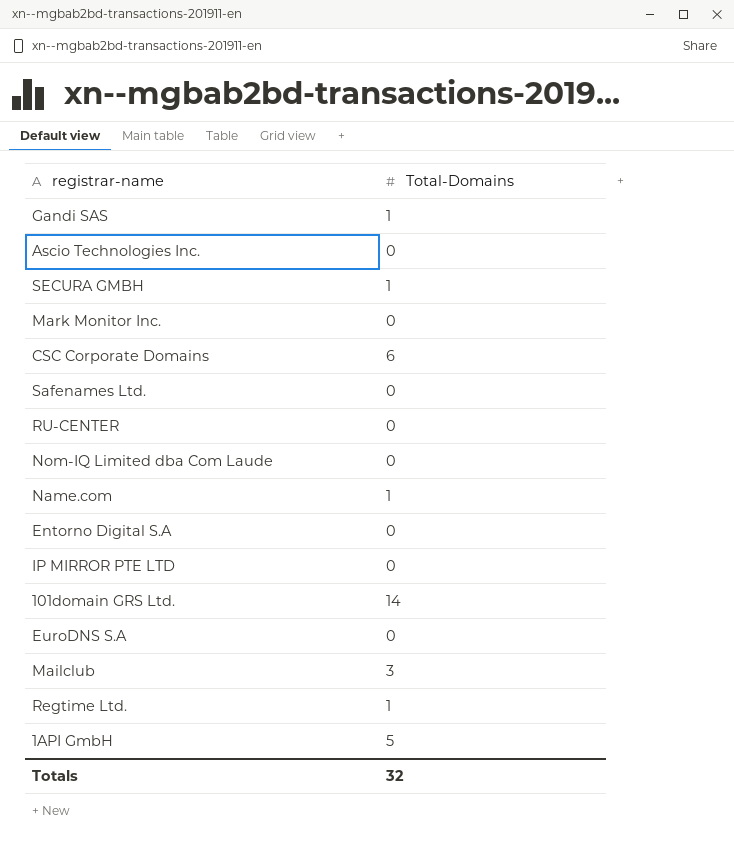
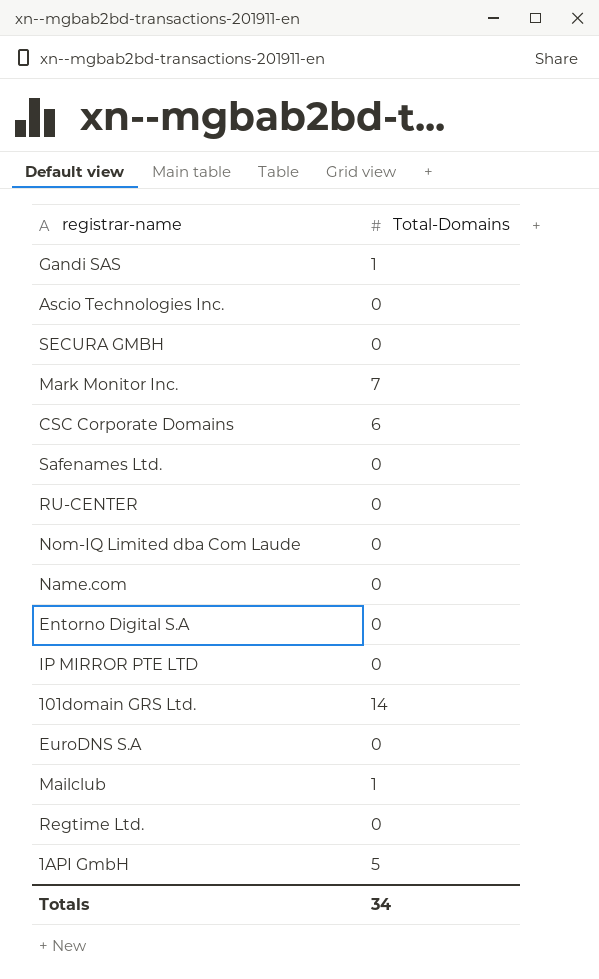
SECURA GMBH | Total-Domains: 1 -> 0
Mark Monitor Inc. | Total-Domains: 0 -> 7
Name.com | Total-Domains: 1 -> 0
Mailclub | Total-Domains: 3 -> 1
Regtime Ltd. | Total-Domains: 1 -> 0
Totals | Total-Domains: 32 -> 34

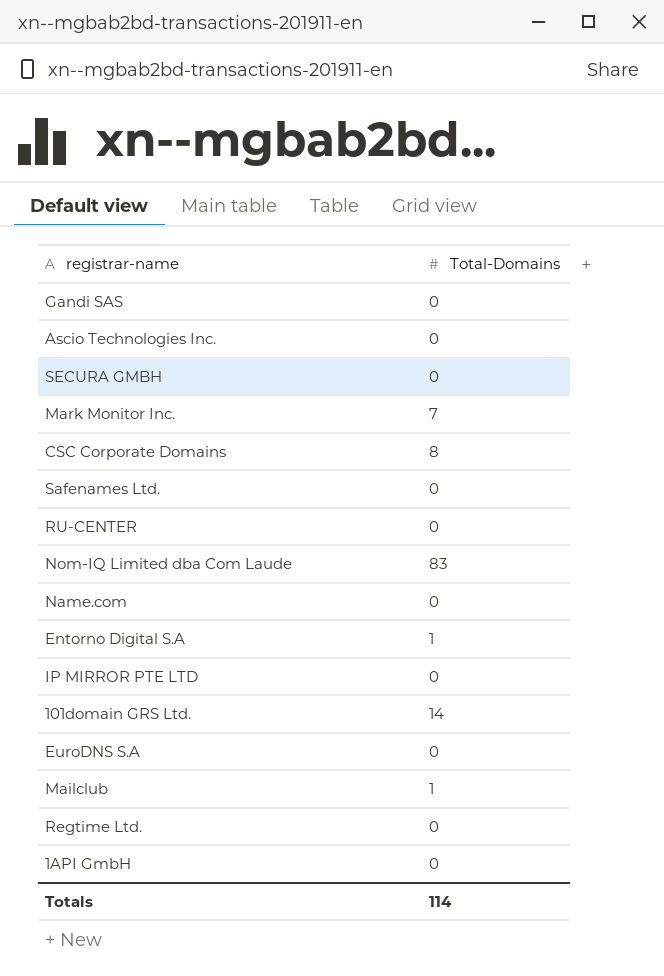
Gandi SAS | Total-Domains: 1 -> 0
CSC Corporate Domains | Total-Domains: 6 -> 8
Nom-IQ Limited dba Com Laude | Total-Domains: 0 -> 83
Entorno Digital S.A | Total-Domains: 0 -> 1
1API GmbH | Total-Domains: 5 -> 0
Totals | Total-Domains: 34 -> 114

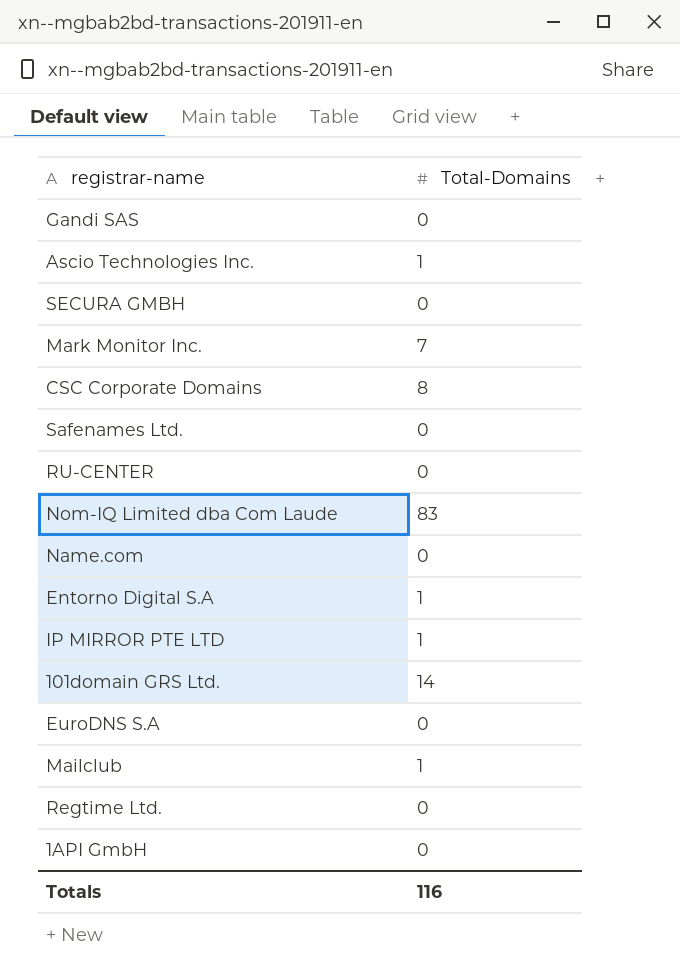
Ascio Technologies Inc. | Total-Domains: 0 -> 1
IP MIRROR PTE LTD | Total-Domains: 0 -> 1
Totals | Total-Domains: 114 -> 116

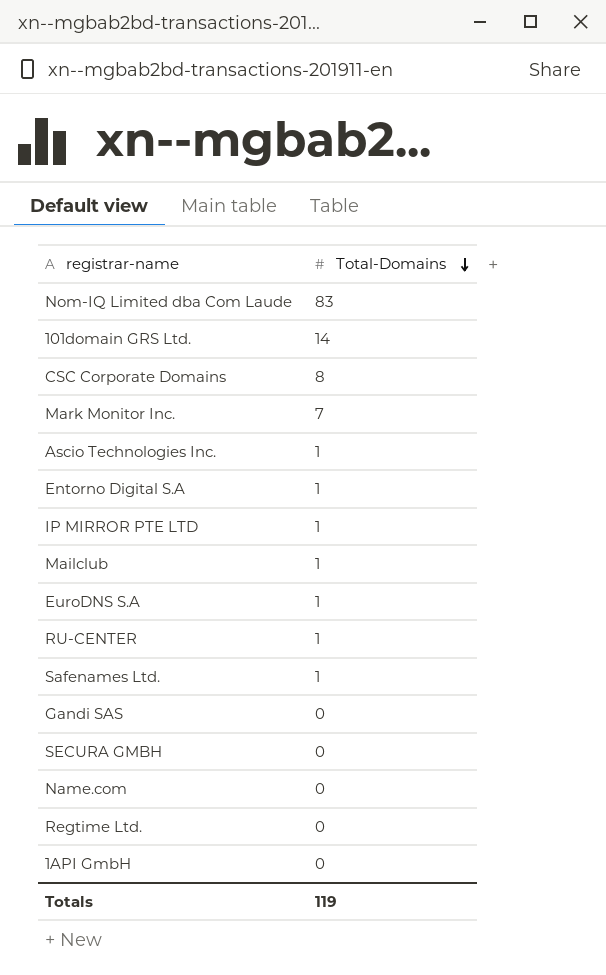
row order: none -> Total-Domains descending
EuroDNS S.A | Total-Domains: 0 -> 1
RU-CENTER | Total-Domains: 0 -> 1
Safenames Ltd. | Total-Domains: 0 -> 1
Totals | Total-Domains: 116 -> 119

